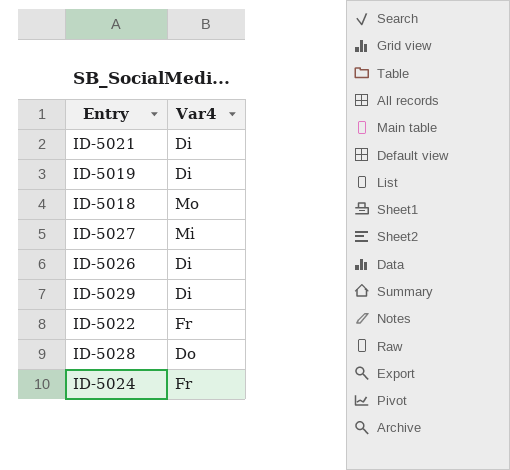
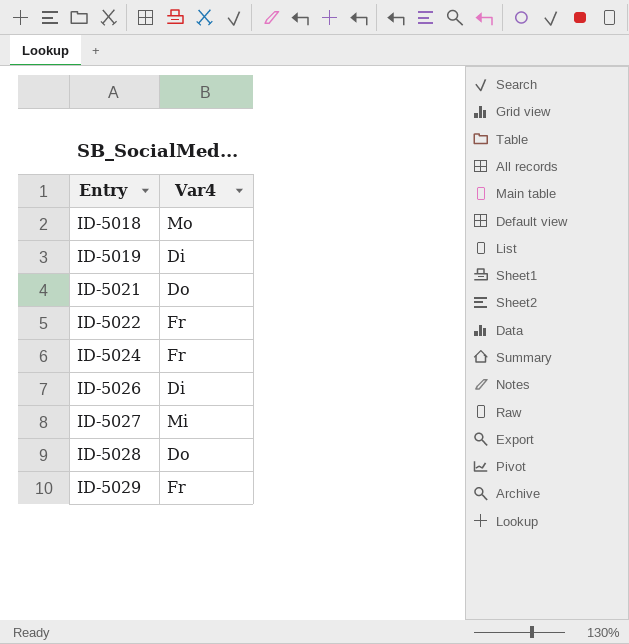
row order: none -> Entry ascending
ID-5021 | Var4: Di -> Do
ID-5029 | Var4: Di -> Fr

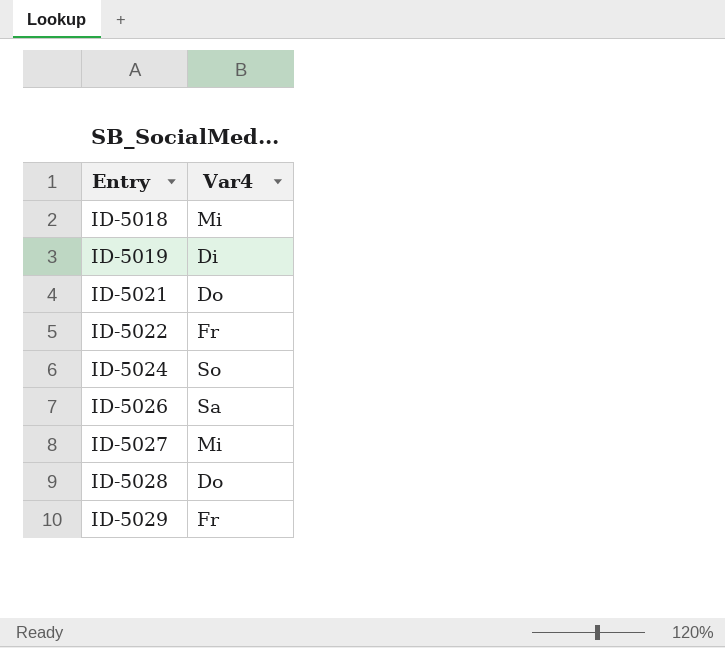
ID-5018 | Var4: Mo -> Mi
ID-5024 | Var4: Fr -> So
ID-5026 | Var4: Di -> Sa

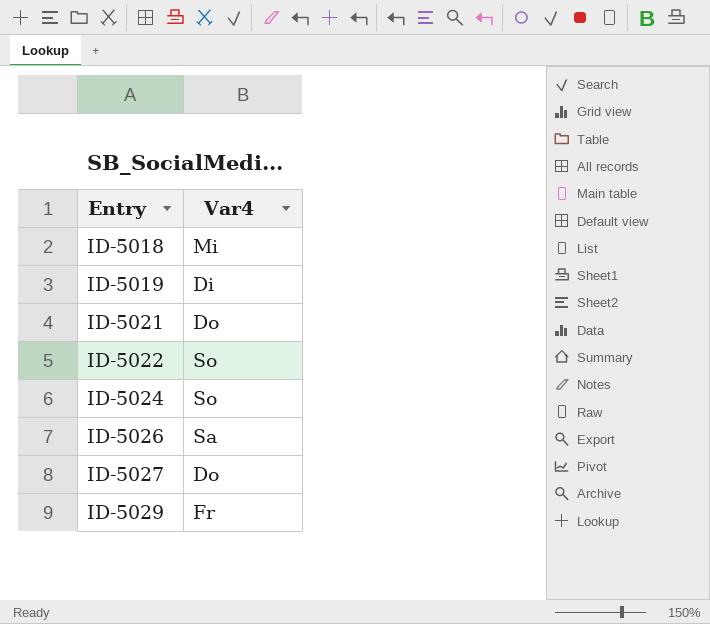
row ID-5028: Do -> none
ID-5022 | Var4: Fr -> So
ID-5027 | Var4: Mi -> Do

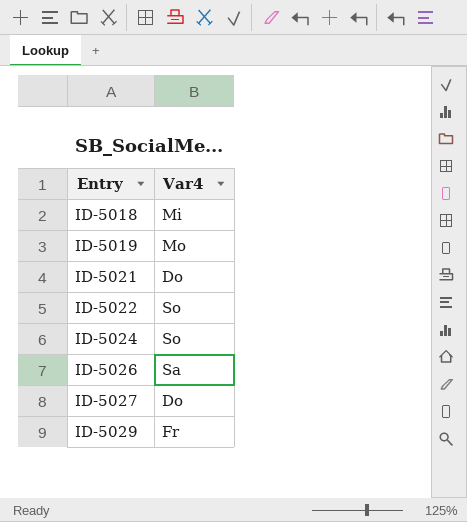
ID-5019 | Var4: Di -> Mo

